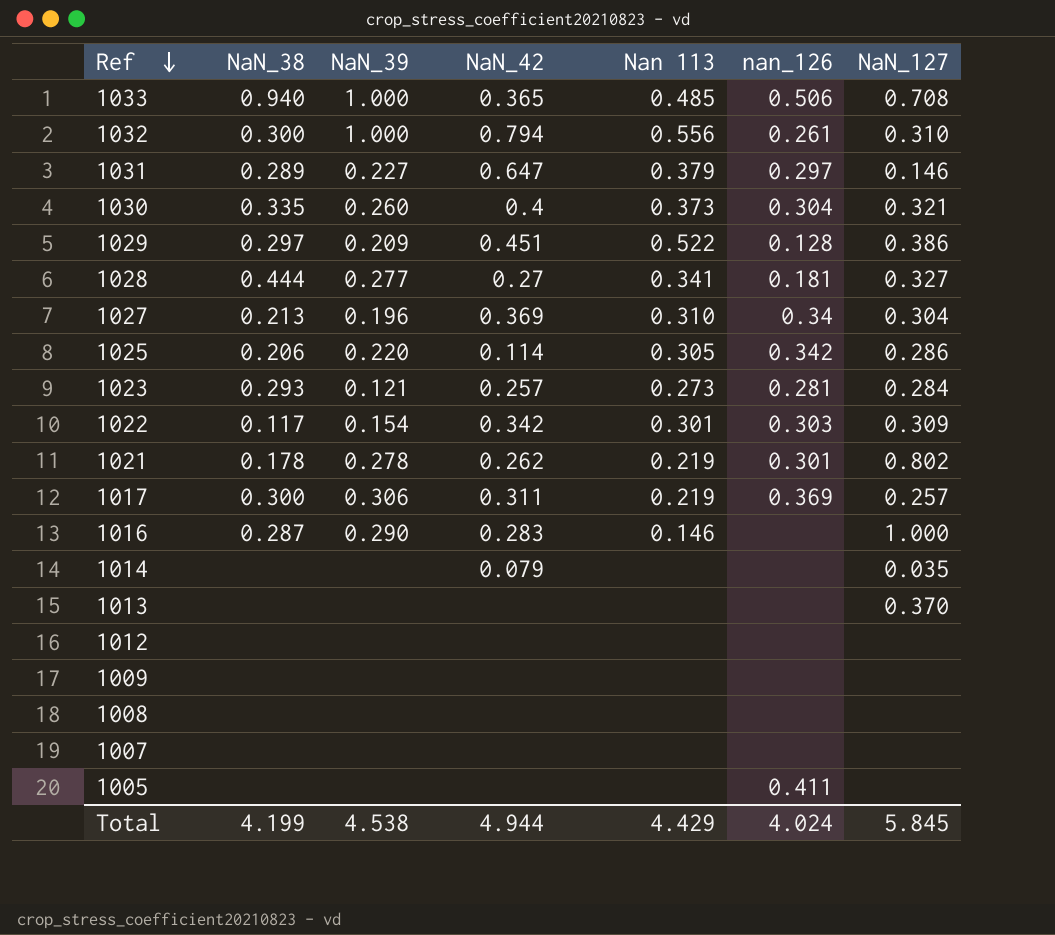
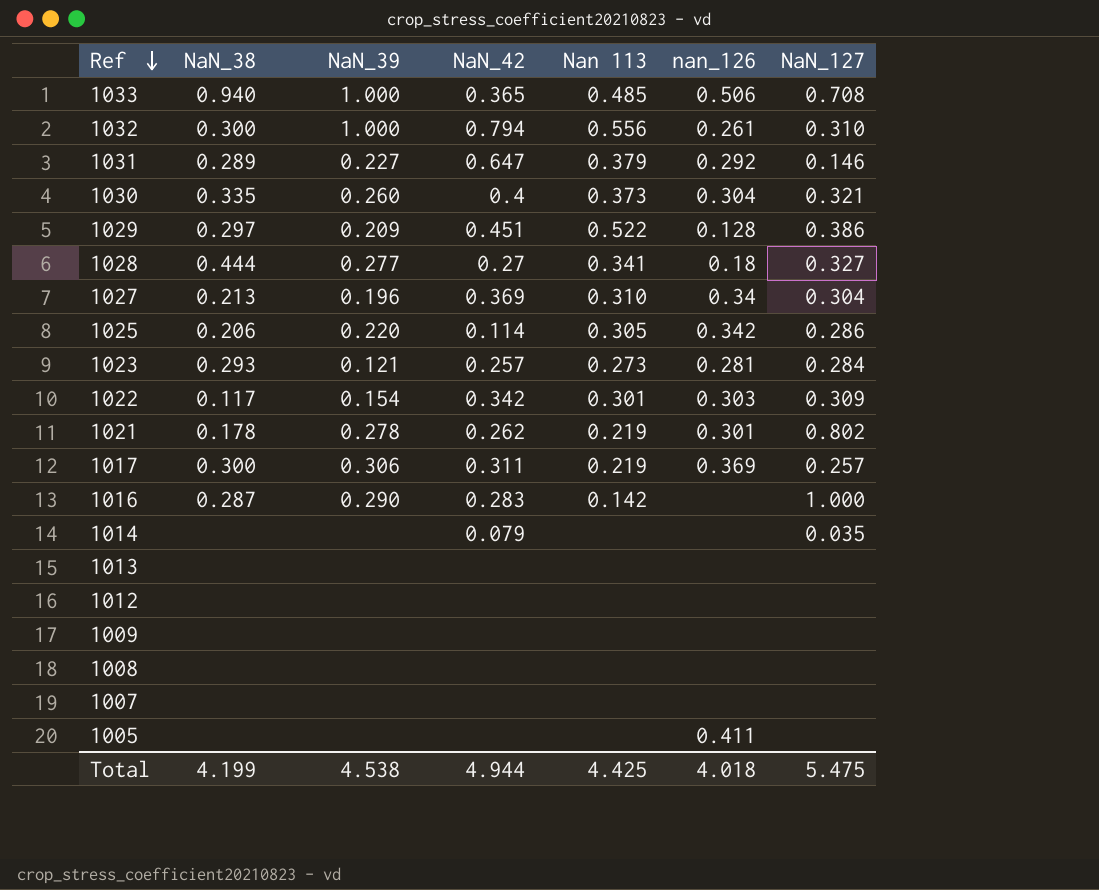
1031 | nan_126: 0.297 -> 0.292
1028 | nan_126: 0.181 -> 0.18
1016 | Nan 113: 0.146 -> 0.142
1013 | NaN_127: 0.370 -> none
Total | Nan 113: 4.429 -> 4.425
Total | nan_126: 4.024 -> 4.018
Total | NaN_127: 5.845 -> 5.475

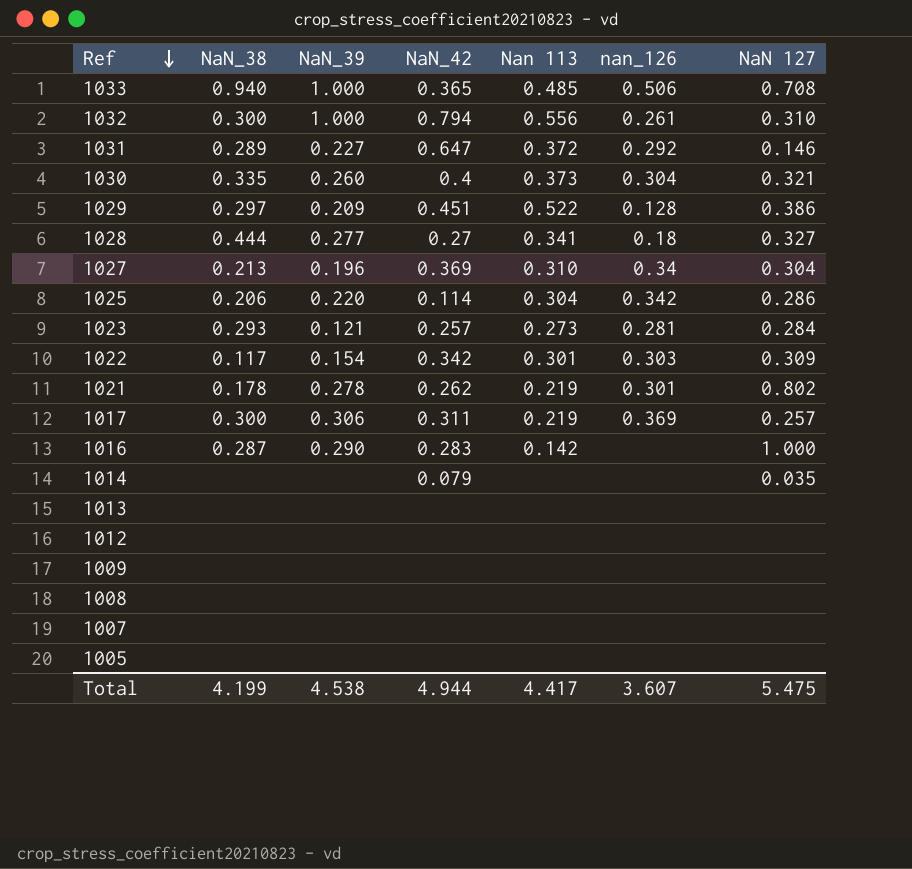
column name: NaN_127 -> NaN 127
1031 | Nan 113: 0.379 -> 0.372
1025 | Nan 113: 0.305 -> 0.304
1005 | nan_126: 0.411 -> none
Total | Nan 113: 4.425 -> 4.417
Total | nan_126: 4.018 -> 3.607

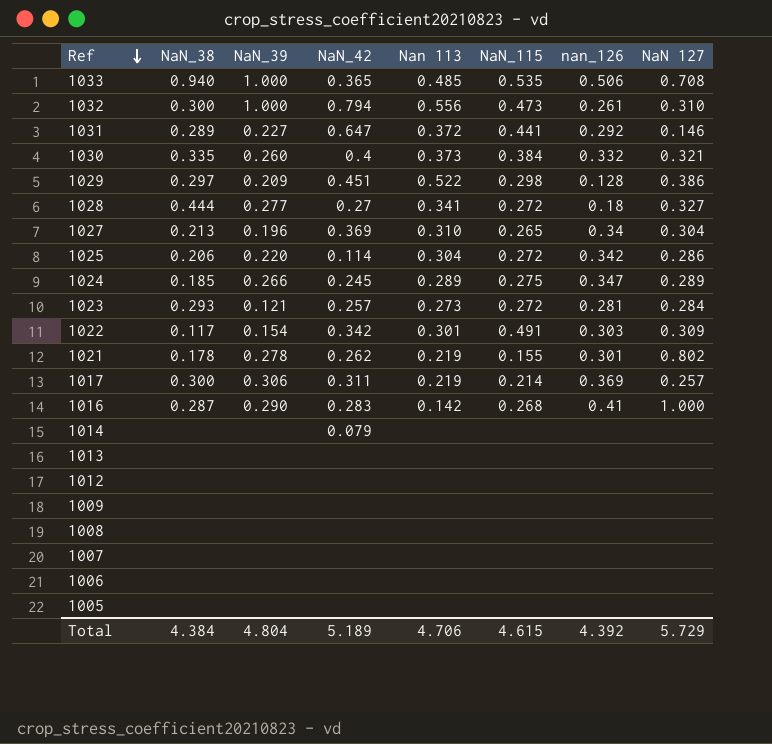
column NaN_115 | position: none -> 6
1030 | nan_126: 0.304 -> 0.332
row 1024: none -> 0.185 | 0.266 | 0.245 | 0.289 | 0.275 | 0.347 | 0.289
1016 | nan_126: none -> 0.41
1014 | NaN 127: 0.035 -> none
row 1006: none -> none | none | none | none | none | none | none
Total | NaN_38: 4.199 -> 4.384
Total | NaN_39: 4.538 -> 4.804
Total | NaN_42: 4.944 -> 5.189
Total | Nan 113: 4.417 -> 4.706
Total | nan_126: 3.607 -> 4.392
Total | NaN 127: 5.475 -> 5.729

